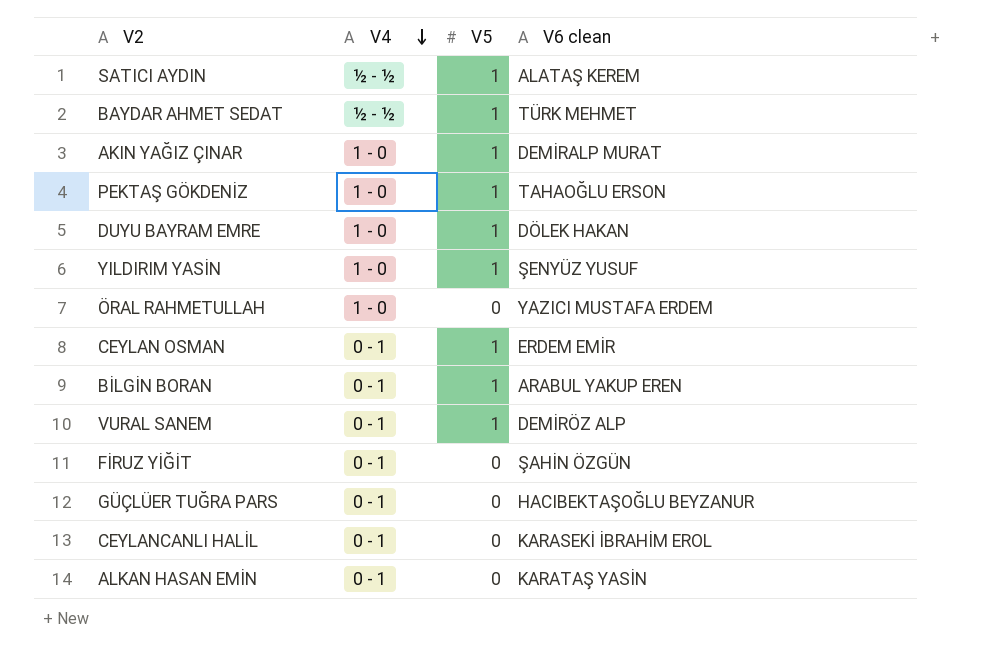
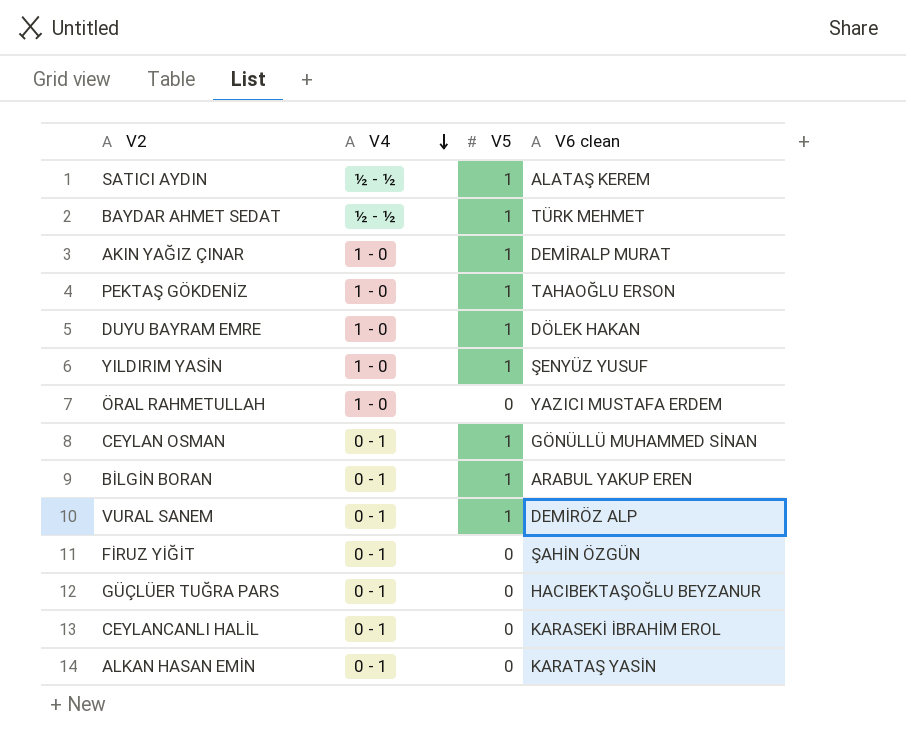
CEYLAN OSMAN | V6 clean: ERDEM EMİR -> GÖNÜLLÜ MUHAMMED SİNAN

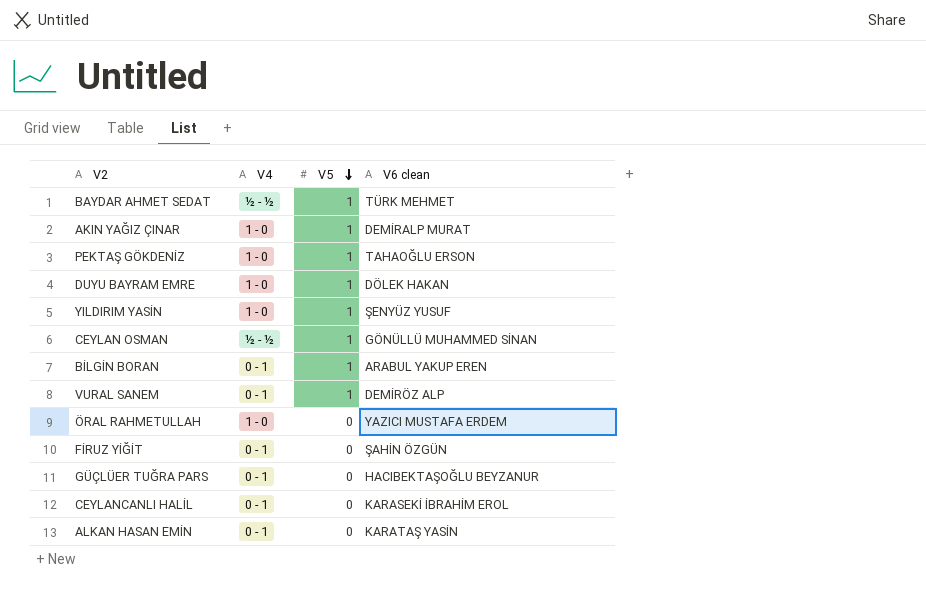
row order: V4 descending -> V5 descending
row SATICI AYDIN: ½ - ½ | 1 | ALATAŞ KEREM -> none
CEYLAN OSMAN | V4: 0 - 1 -> ½ - ½

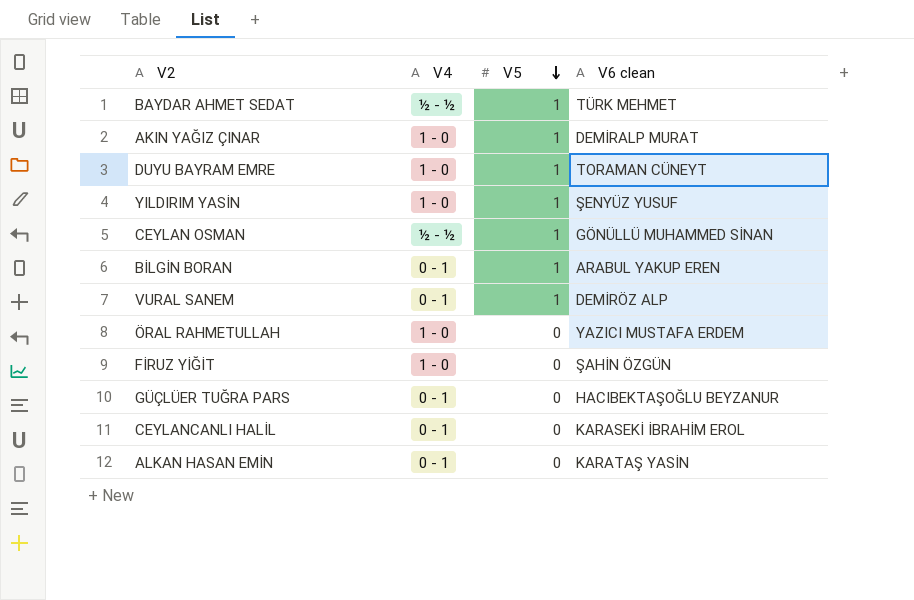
row PEKTAŞ GÖKDENİZ: 1 - 0 | 1 | TAHAOĞLU ERSON -> none
DUYU BAYRAM EMRE | V6 clean: DÖLEK HAKAN -> TORAMAN CÜNEYT
FİRUZ YİĞİT | V4: 0 - 1 -> 1 - 0

